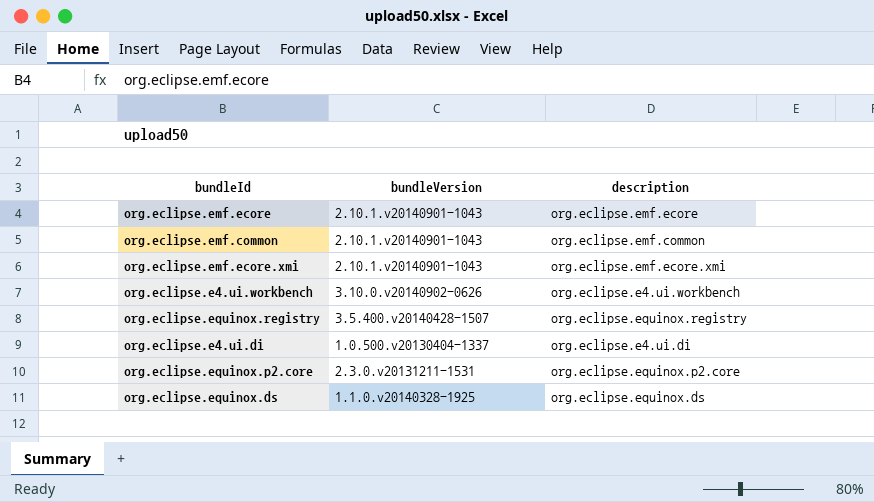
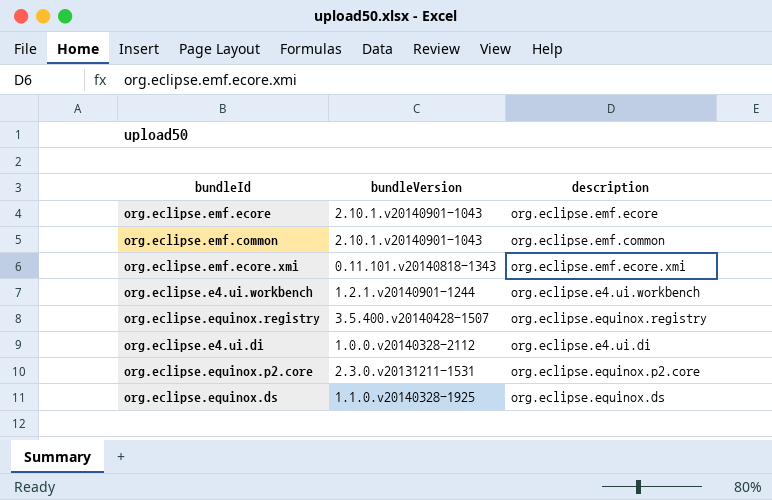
org.eclipse.emf.ecore.xmi | bundleVersion: 2.10.1.v20140901-1043 -> 0.11.101.v20140818-1343
org.eclipse.e4.ui.workbench | bundleVersion: 3.10.0.v20140902-0626 -> 1.2.1.v20140901-1244
org.eclipse.e4.ui.di | bundleVersion: 1.0.500.v20130404-1337 -> 1.0.0.v20140328-2112

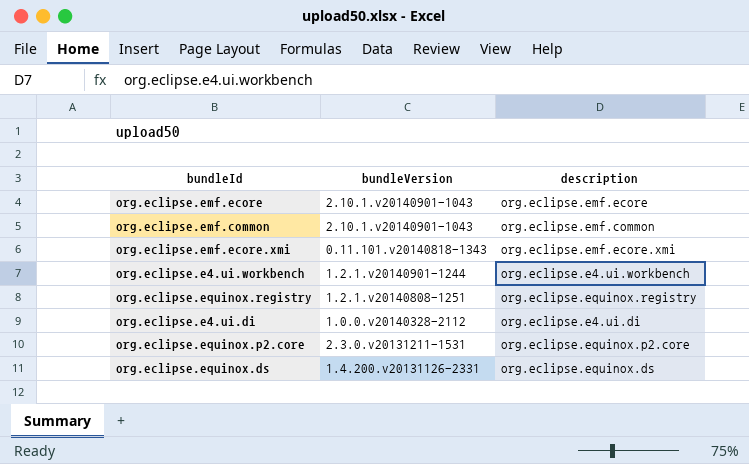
org.eclipse.equinox.registry | bundleVersion: 3.5.400.v20140428-1507 -> 1.2.1.v20140808-1251
org.eclipse.equinox.ds | bundleVersion: 1.1.0.v20140328-1925 -> 1.4.200.v20131126-2331

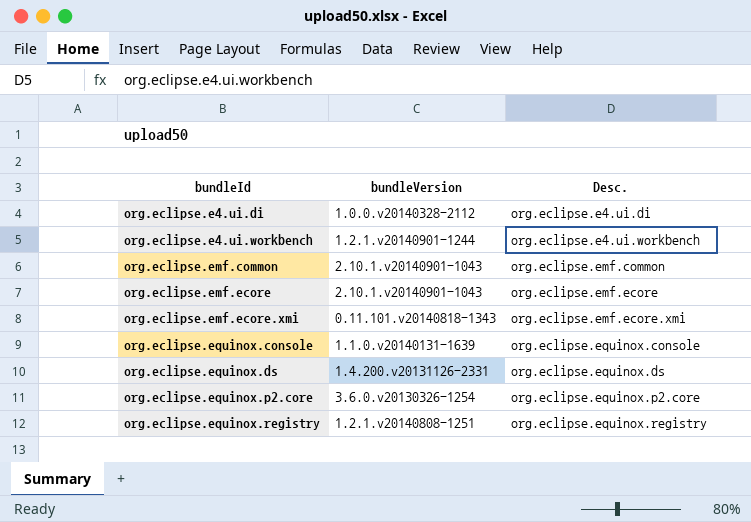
row order: none -> bundleId ascending
column name: description -> Desc.
row org.eclipse.equinox.console: none -> 1.1.0.v20140131-1639 | org.eclipse.equinox.console
org.eclipse.equinox.p2.core | bundleVersion: 2.3.0.v20131211-1531 -> 3.6.0.v20130326-1254

